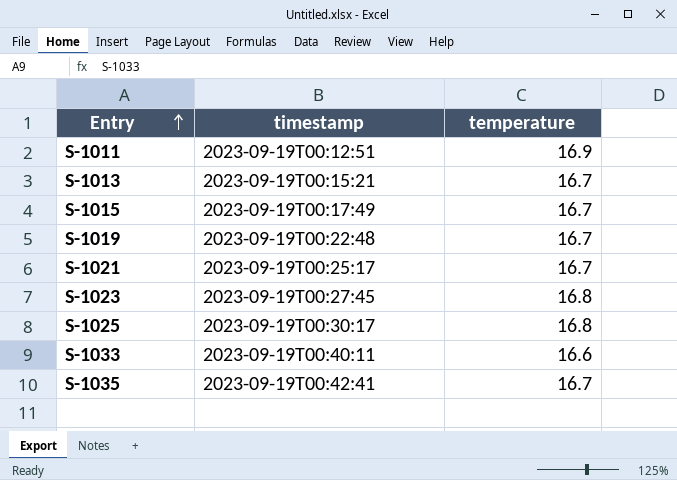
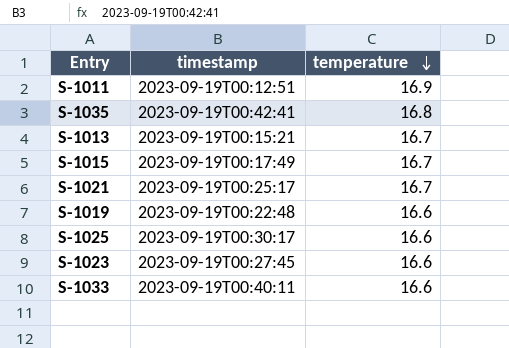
row order: Entry ascending -> temperature descending
S-1035 | temperature: 16.7 -> 16.8
S-1019 | temperature: 16.7 -> 16.6
S-1025 | temperature: 16.8 -> 16.6
S-1023 | temperature: 16.8 -> 16.6

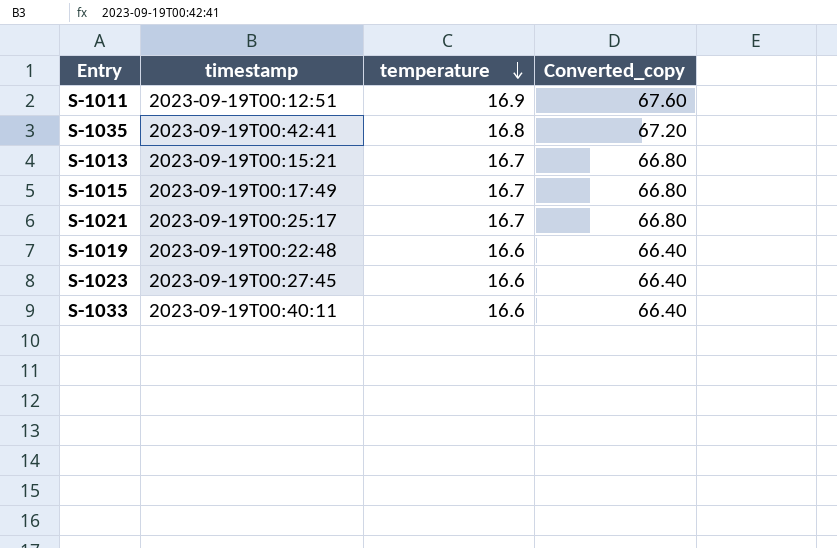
column Converted_copy | formula: none -> [temperature] * 4
row S-1025: 2023-09-19T00:30:17 | 16.6 -> none

